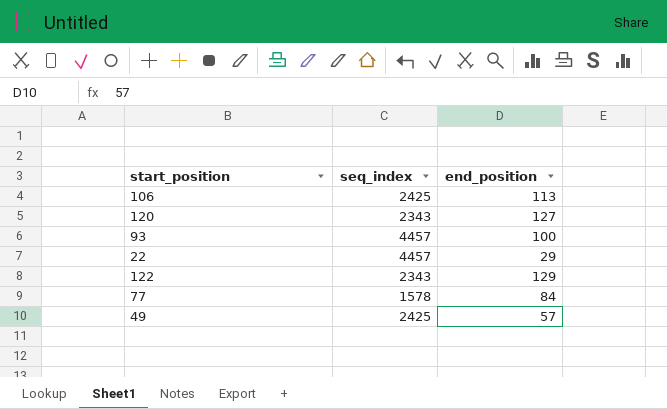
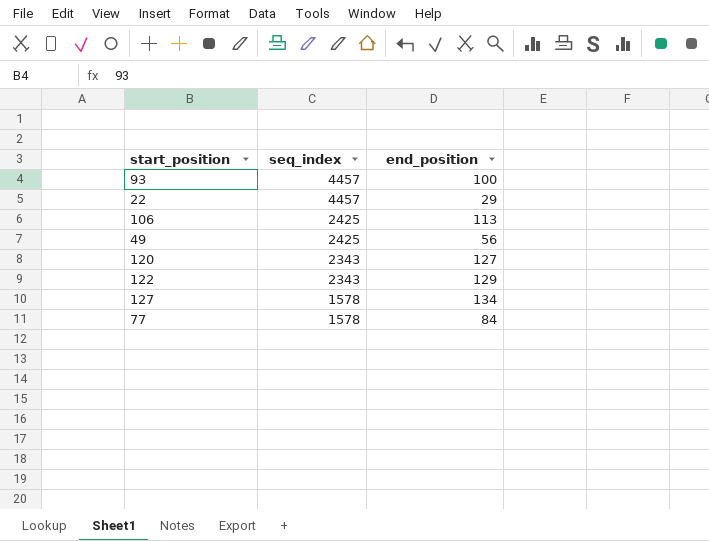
row order: none -> seq_index descending
49 | end_position: 57 -> 56
row 127: none -> 1578 | 134

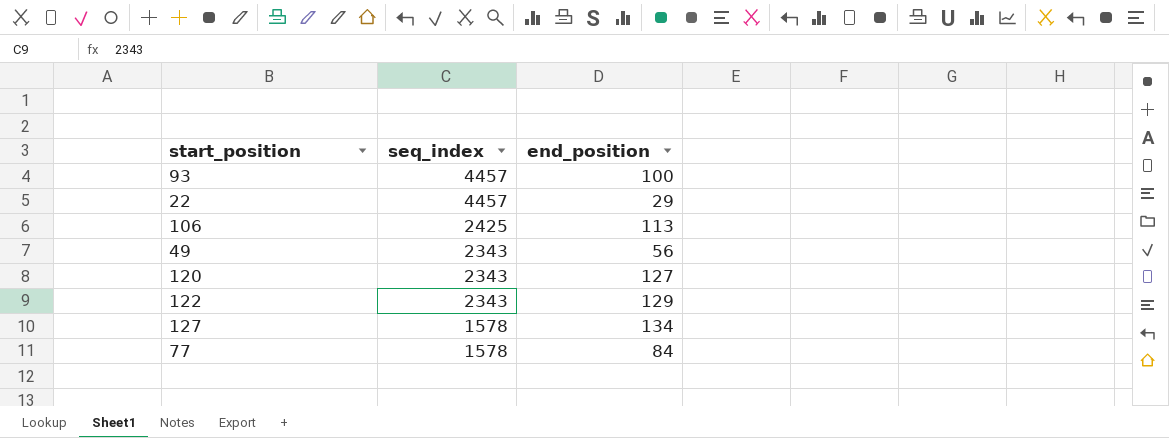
49 | seq_index: 2425 -> 2343

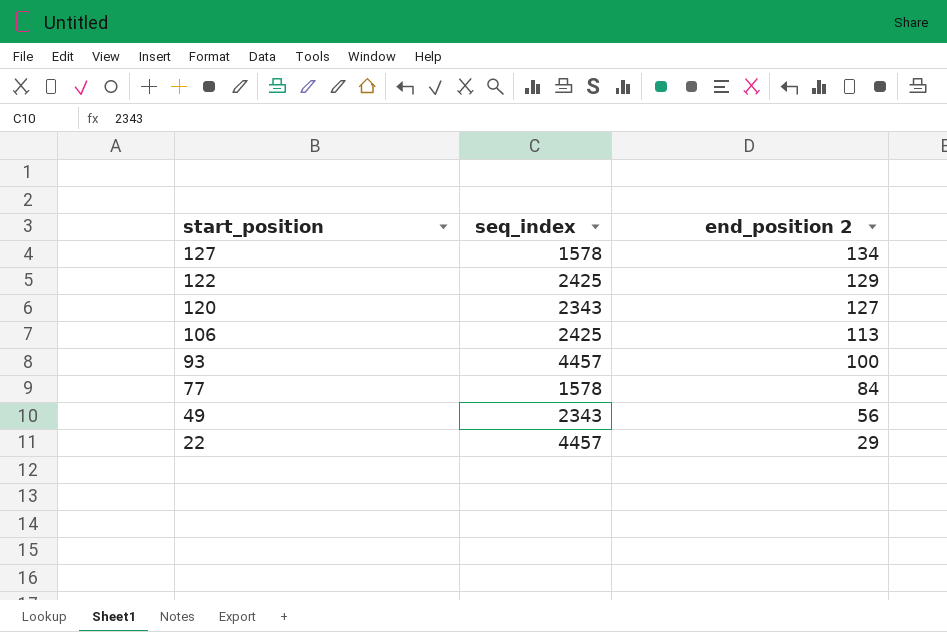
row order: seq_index descending -> start_position descending
column name: end_position -> end_position 2
122 | seq_index: 2343 -> 2425

